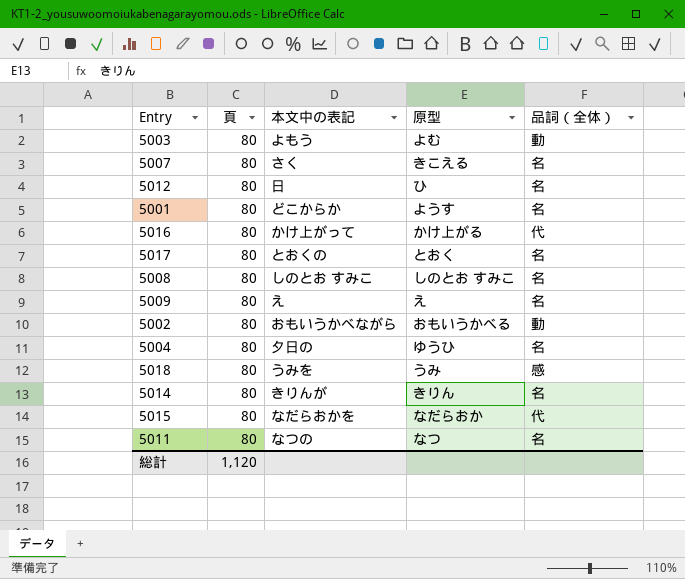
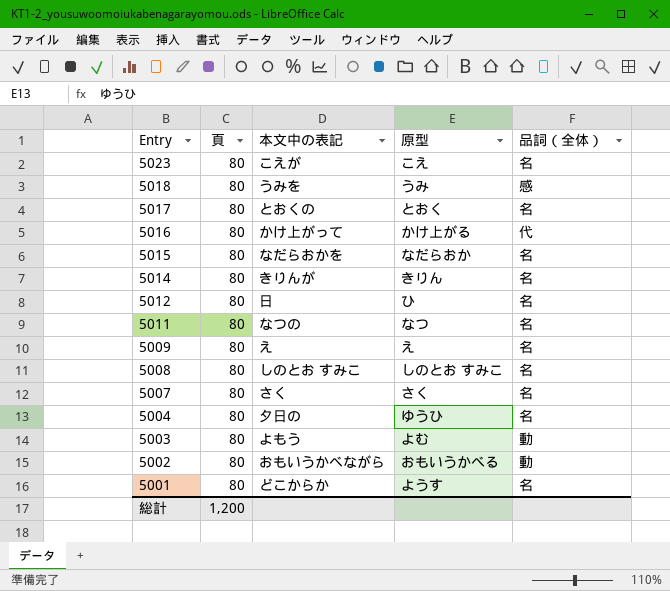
row order: none -> Entry descending
row 5023: none -> 80 | こえが | こえ | 名
5015 | 品詞（全体）: 代 -> 名
5007 | 原型: きこえる -> さく
総計 | 頁: 1,120 -> 1,200

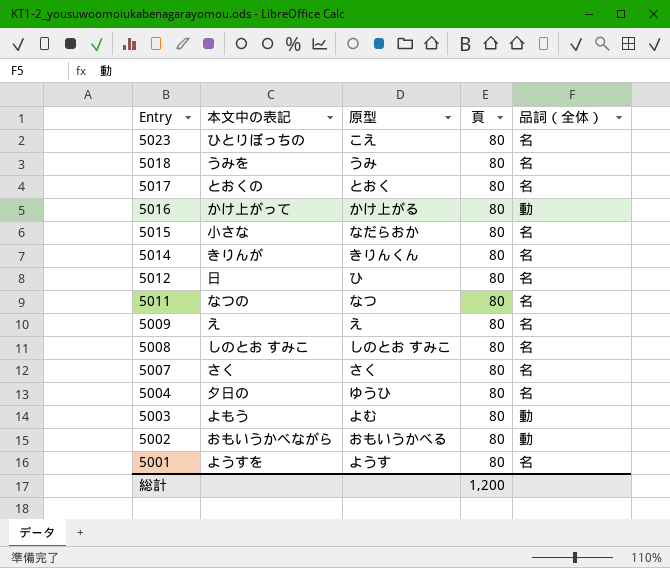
column 頁 | position: 2 -> 4
5023 | 本文中の表記: こえが -> ひとりぼっちの
5018 | 品詞（全体）: 感 -> 名
5016 | 品詞（全体）: 代 -> 動
5015 | 本文中の表記: なだらおかを -> 小さな
5014 | 原型: きりん -> きりんくん
5001 | 本文中の表記: どこからか -> ようすを

